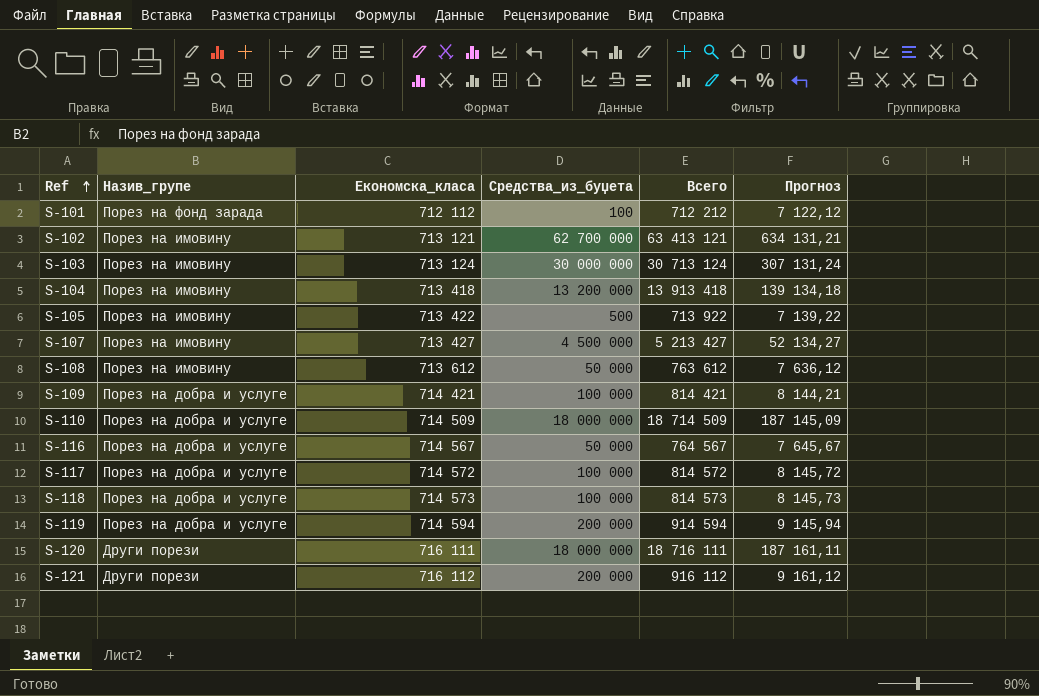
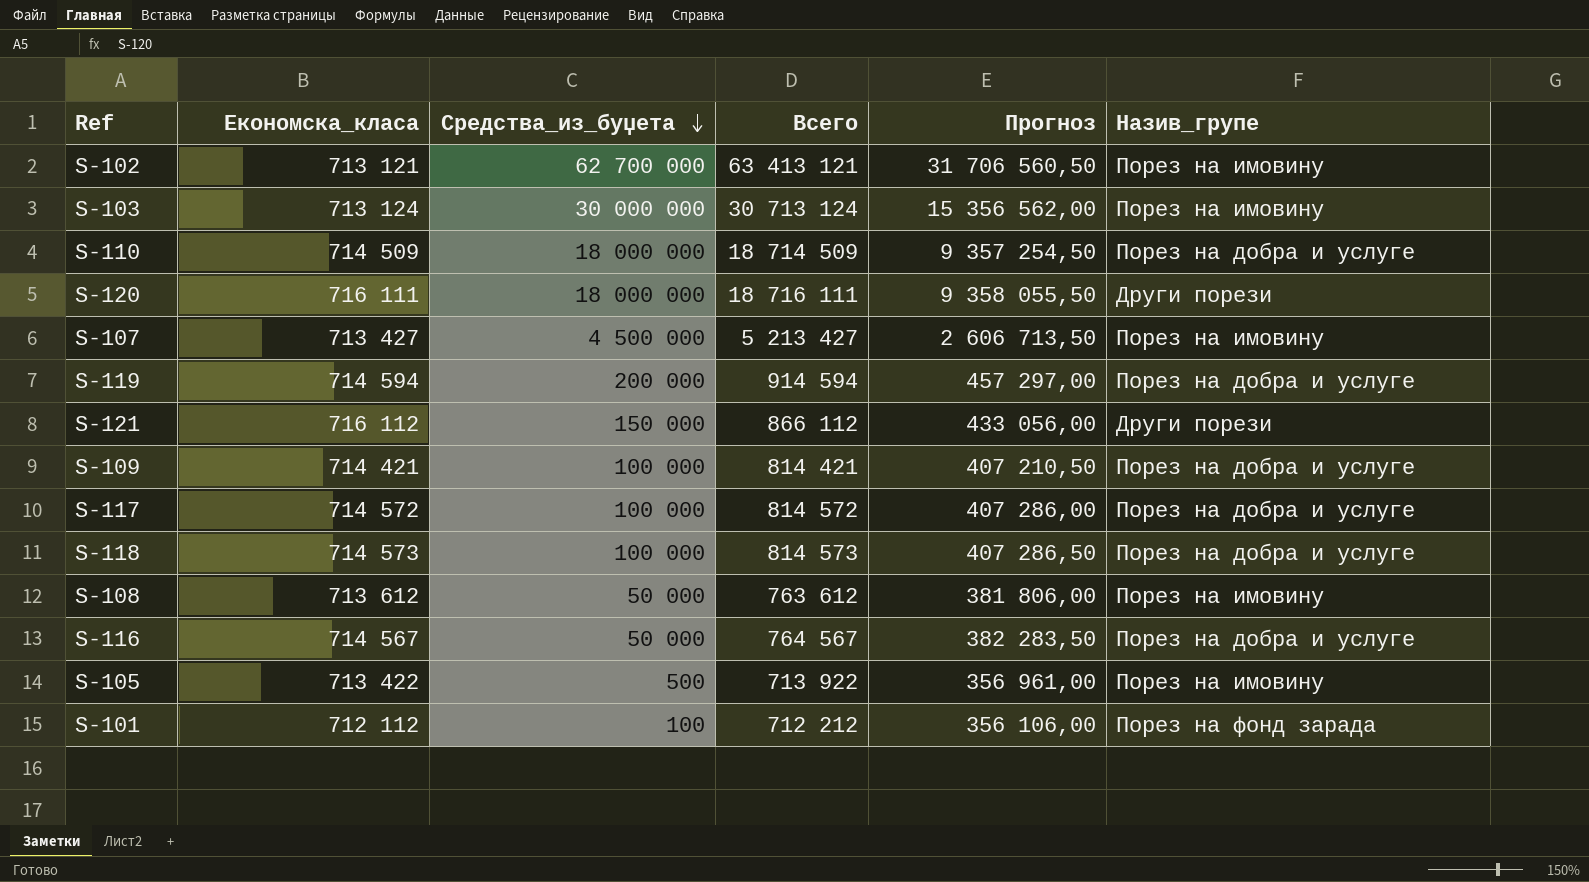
row order: Ref ascending -> Средства_из_буџета descending
column Прогноз | formula: [Всего] * 0,01 -> [Всего] * 0,5
column Назив_групе | position: 2 -> 6
row S-104: Порез на имовину | 713 418 | 13 200 000 | 13 913 418 | 139 134,18 -> none
S-121 | Средства_из_буџета: 200 000 -> 150 000
S-121 | Всего: 916 112 -> 866 112

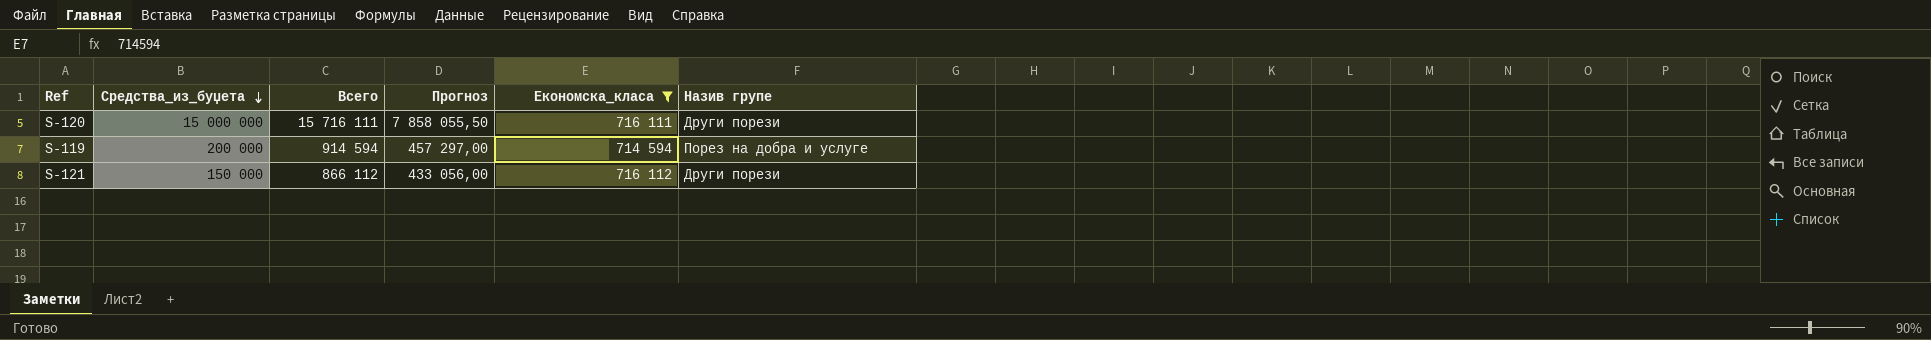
filter: none -> Економска_класа >= 714 594
column Економска_класа | position: 2 -> 5
column name: Назив_групе -> Назив групе
S-120 | Средства_из_буџета: 18 000 000 -> 15 000 000
S-120 | Всего: 18 716 111 -> 15 716 111
S-120 | Прогноз: 9 358 055,50 -> 7 858 055,50

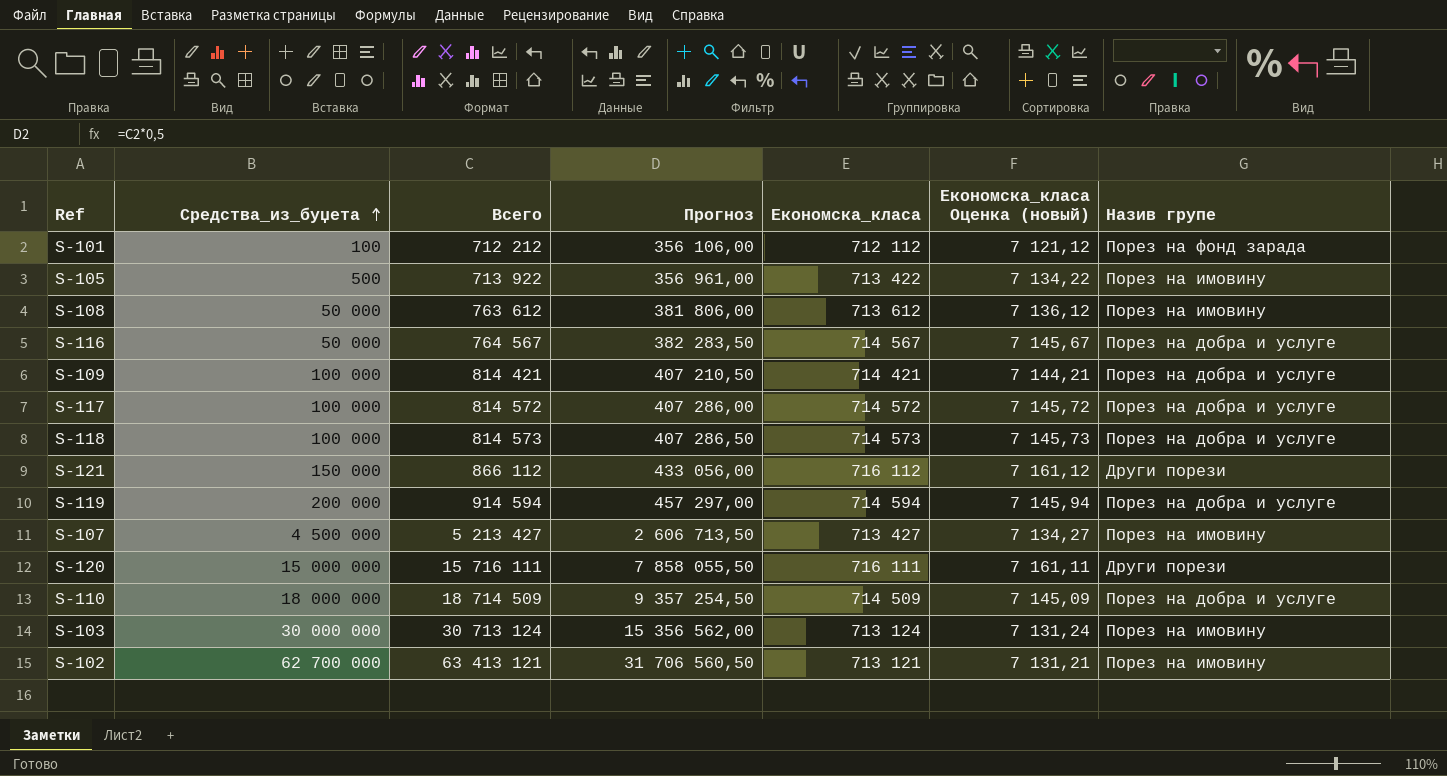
filter: Економска_класа >= 714 594 -> none
row order: Средства_из_буџета descending -> Средства_из_буџета ascending
column Економска_класа Оценка (новый) | formula: none -> [Економска_класа] * 0,01

